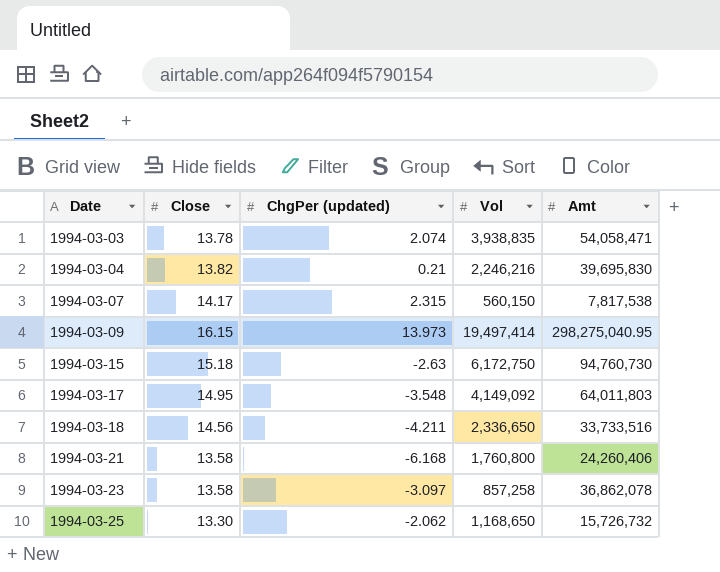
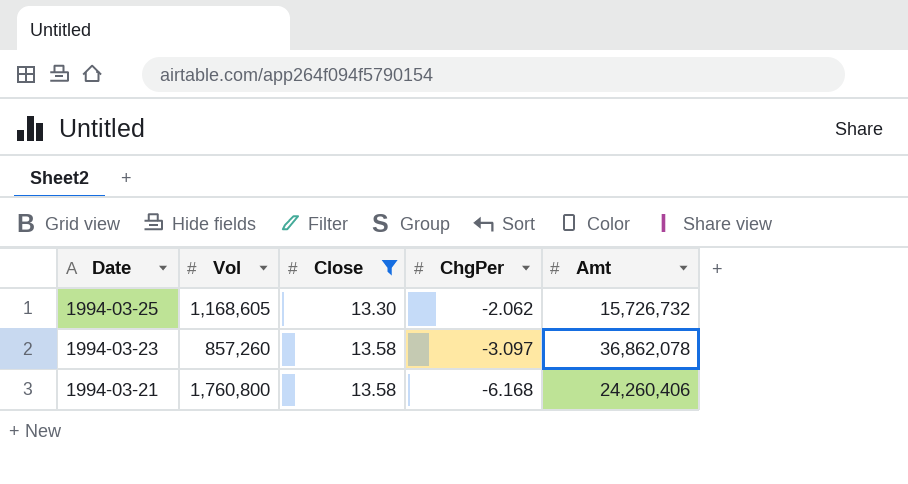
filter: none -> Close <= 13.58
row order: Date ascending -> Date descending
column Vol | position: 4 -> 2
column name: ChgPer (updated) -> ChgPer
1994-03-25 | Vol: 1,168,650 -> 1,168,605
1994-03-23 | Vol: 857,258 -> 857,260

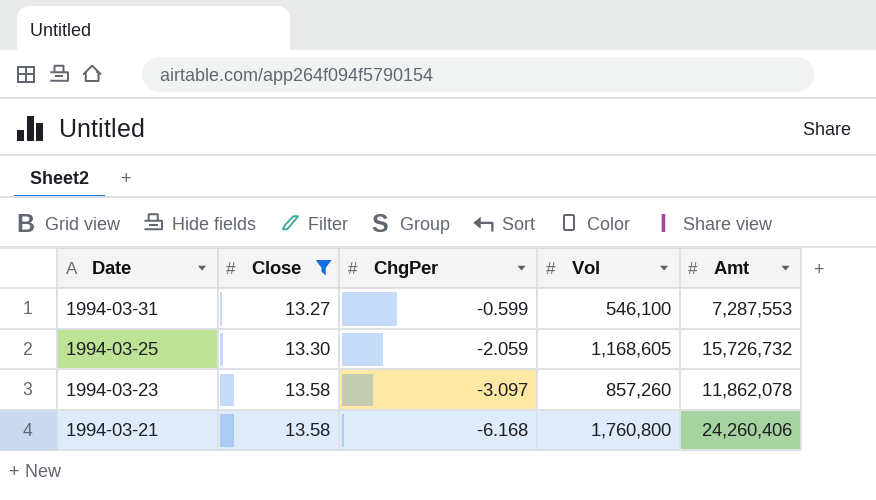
column Vol | position: 2 -> 4
row 1994-03-31: none -> 13.27 | -0.599 | 546,100 | 7,287,553
1994-03-25 | ChgPer: -2.062 -> -2.059
1994-03-23 | Amt: 36,862,078 -> 11,862,078

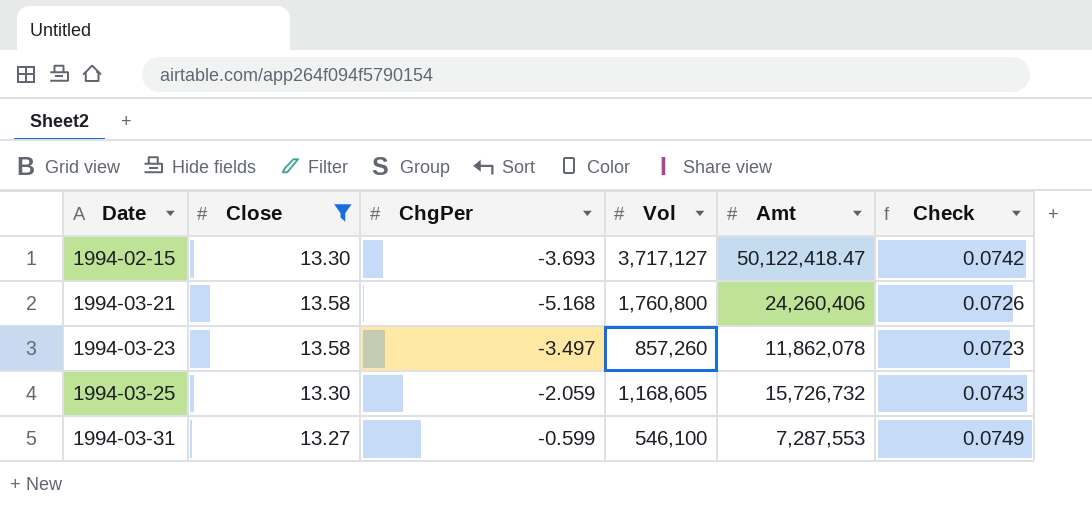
row order: Date descending -> Date ascending
column Check | formula: none -> [Vol] / [Amt]
row 1994-02-15: none -> 13.30 | -3.693 | 3,717,127 | 50,122,418.47 | 0.0742
1994-03-21 | ChgPer: -6.168 -> -5.168
1994-03-23 | ChgPer: -3.097 -> -3.497

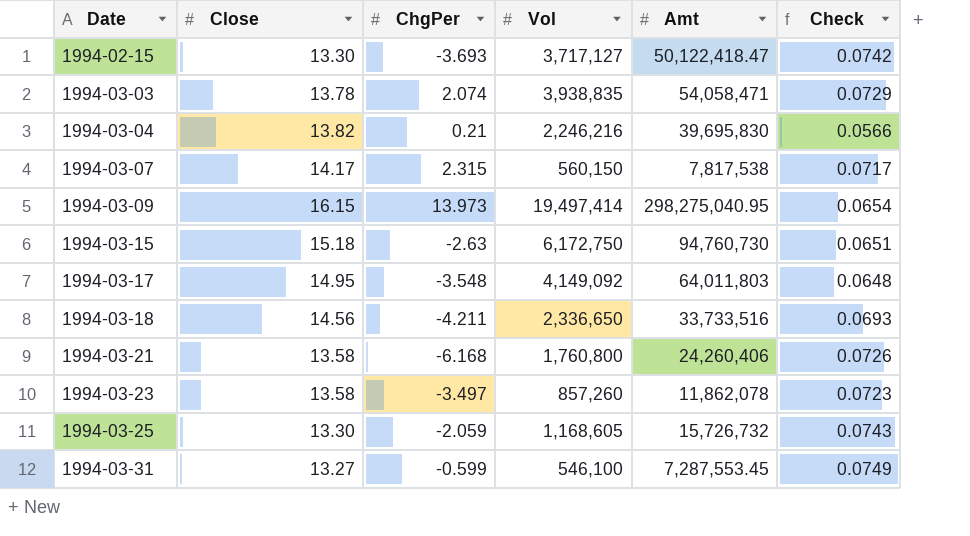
filter: Close <= 13.58 -> none
1994-03-21 | ChgPer: -5.168 -> -6.168
1994-03-31 | Amt: 7,287,553 -> 7,287,553.45

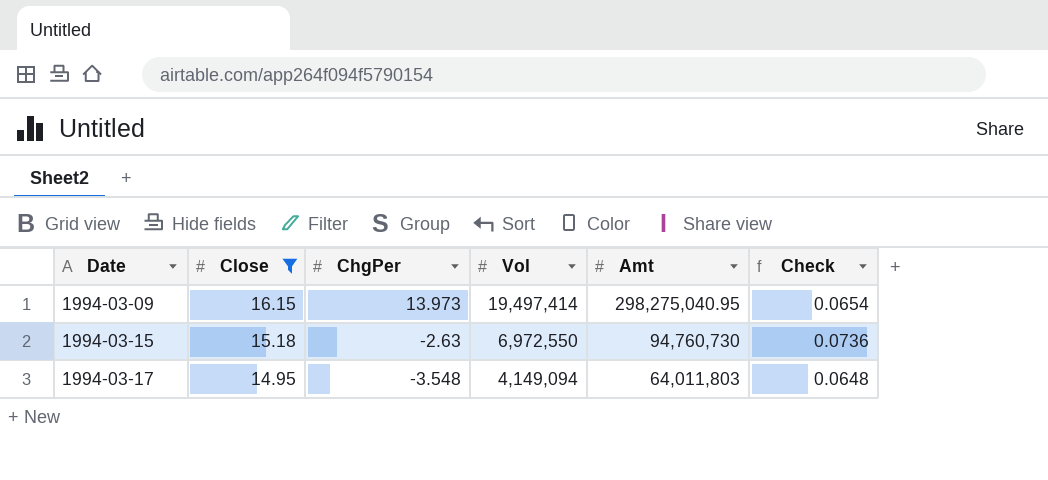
filter: none -> Close >= 14.95
1994-03-15 | Vol: 6,172,750 -> 6,972,550
1994-03-15 | Check: 0.0651 -> 0.0736
1994-03-17 | Vol: 4,149,092 -> 4,149,094

